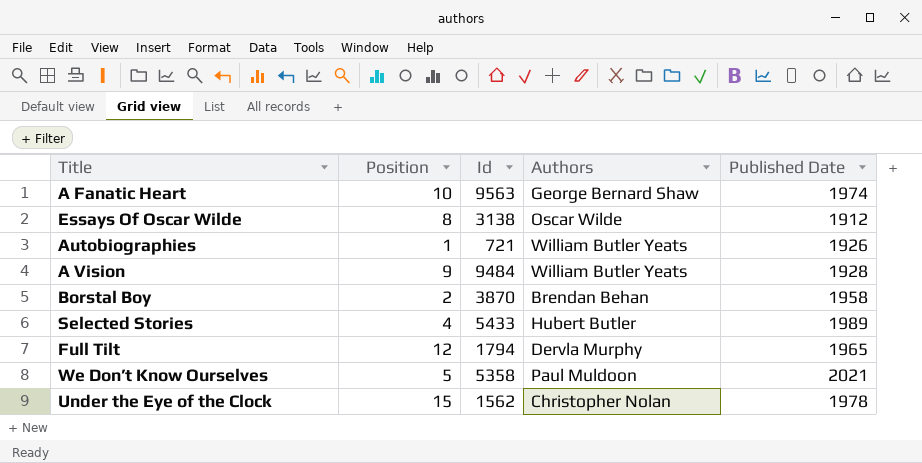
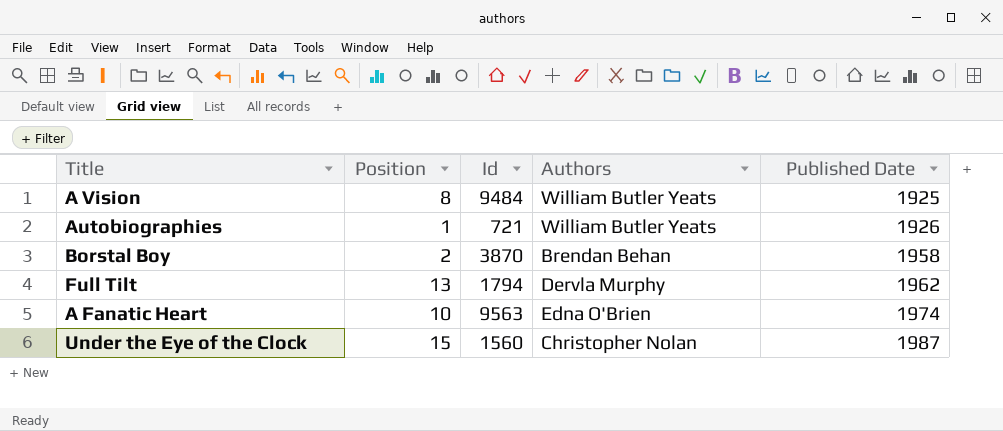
row order: none -> Published Date ascending
row Essays Of Oscar Wilde: 8 | 3138 | Oscar Wilde | 1912 -> none
row Selected Stories: 4 | 5433 | Hubert Butler | 1989 -> none
row We Don’t Know Ourselves: 5 | 5358 | Paul Muldoon | 2021 -> none
A Vision | Position: 9 -> 8
A Vision | Published Date: 1928 -> 1925
Full Tilt | Position: 12 -> 13
Full Tilt | Published Date: 1965 -> 1962
A Fanatic Heart | Authors: George Bernard Shaw -> Edna O'Brien
Under the Eye of the Clock | Id: 1562 -> 1560
Under the Eye of the Clock | Published Date: 1978 -> 1987

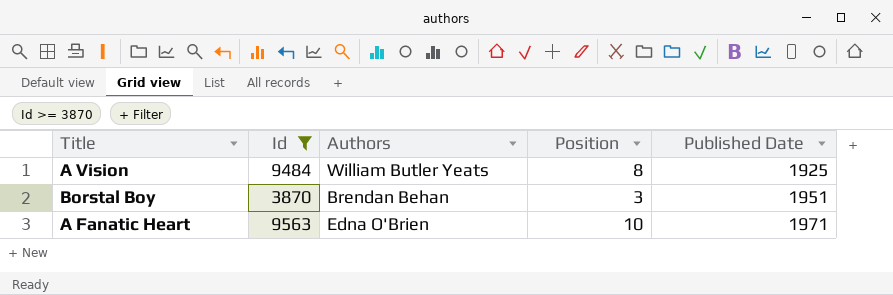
filter: none -> Id >= 3870
column Position | position: 2 -> 4
Borstal Boy | Position: 2 -> 3
Borstal Boy | Published Date: 1958 -> 1951
A Fanatic Heart | Published Date: 1974 -> 1971

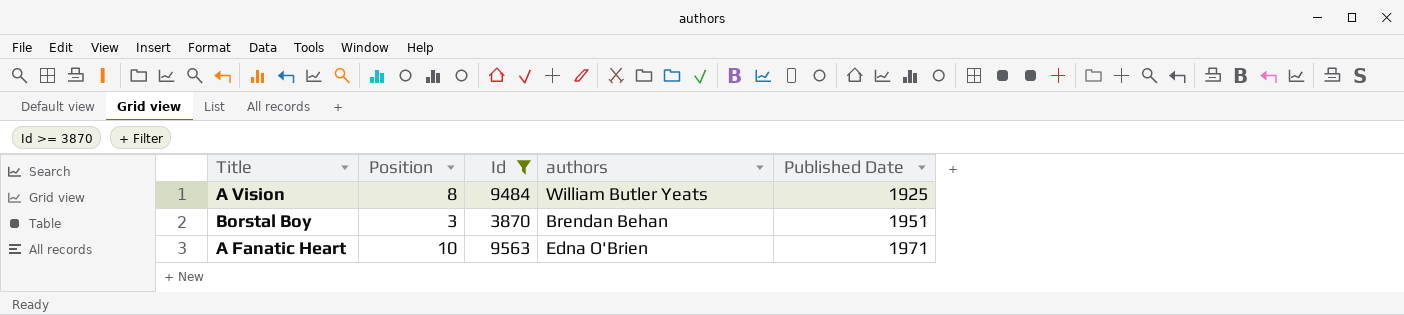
column Position | position: 4 -> 2
column name: Authors -> authors

